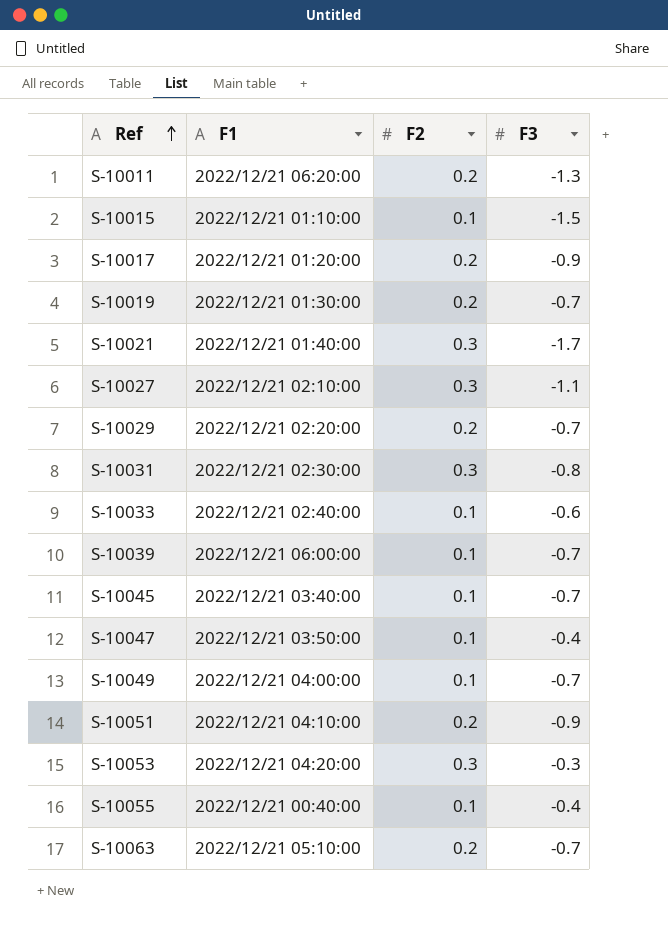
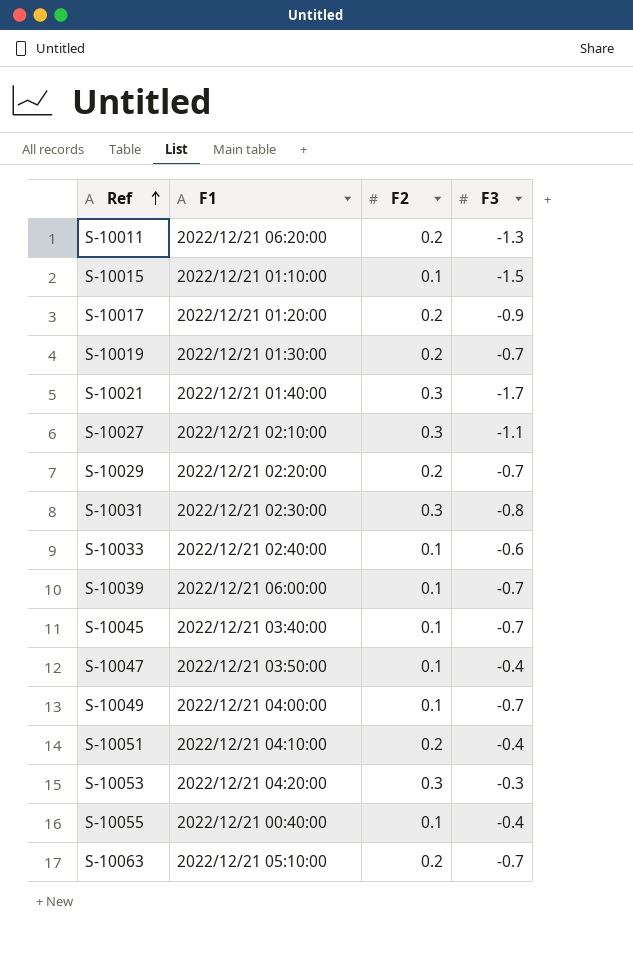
S-10051 | F3: -0.9 -> -0.4

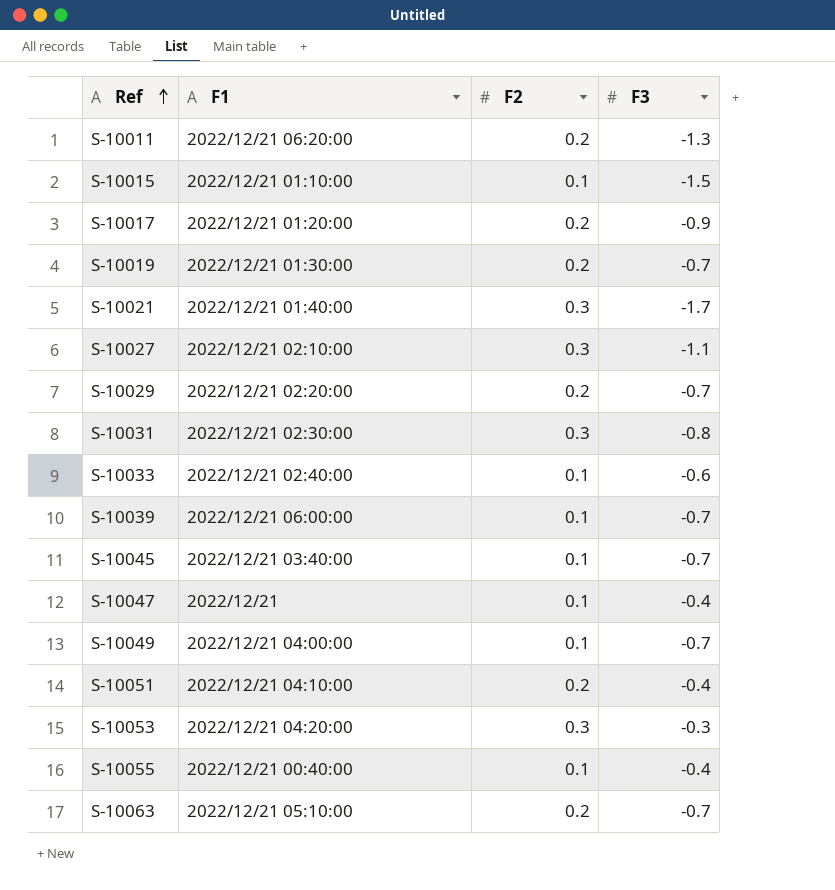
S-10047 | F1: 2022/12/21 03:50:00 -> 2022/12/21

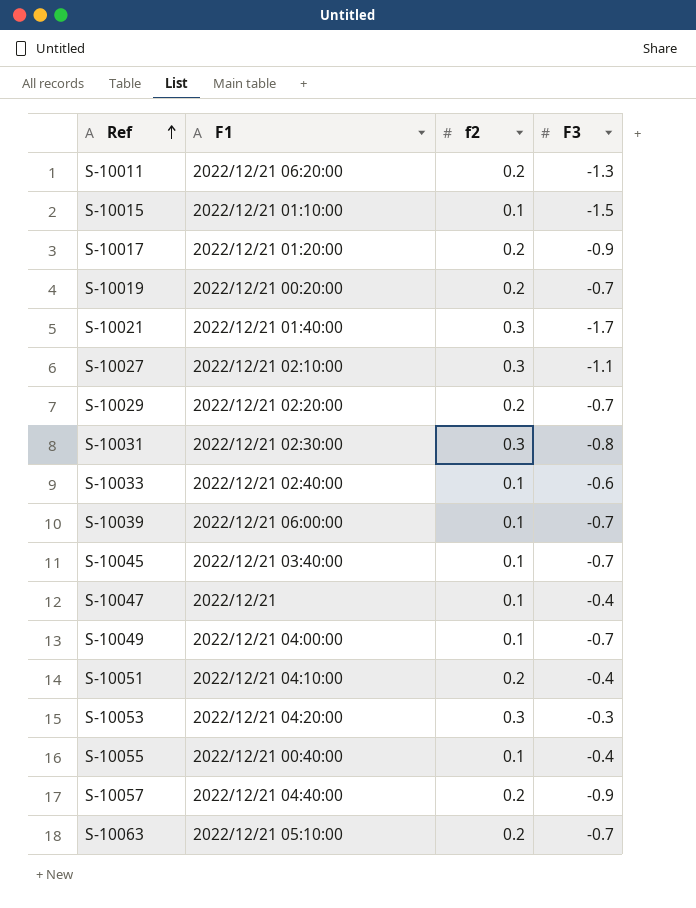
column name: F2 -> f2
S-10019 | F1: 2022/12/21 01:30:00 -> 2022/12/21 00:20:00
row S-10057: none -> 2022/12/21 04:40:00 | 0.2 | -0.9

